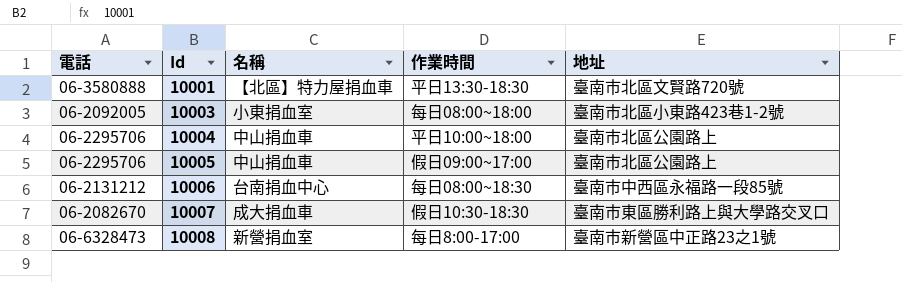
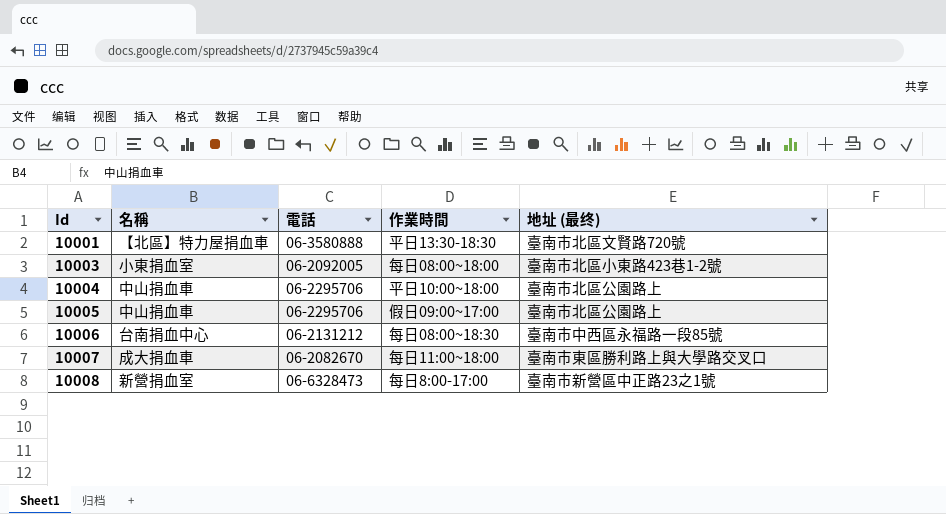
column 電話 | position: 1 -> 3
column name: 地址 -> 地址 (最终)
10007 | 作業時間: 假日10:30-18:30 -> 每日11:00~18:00

